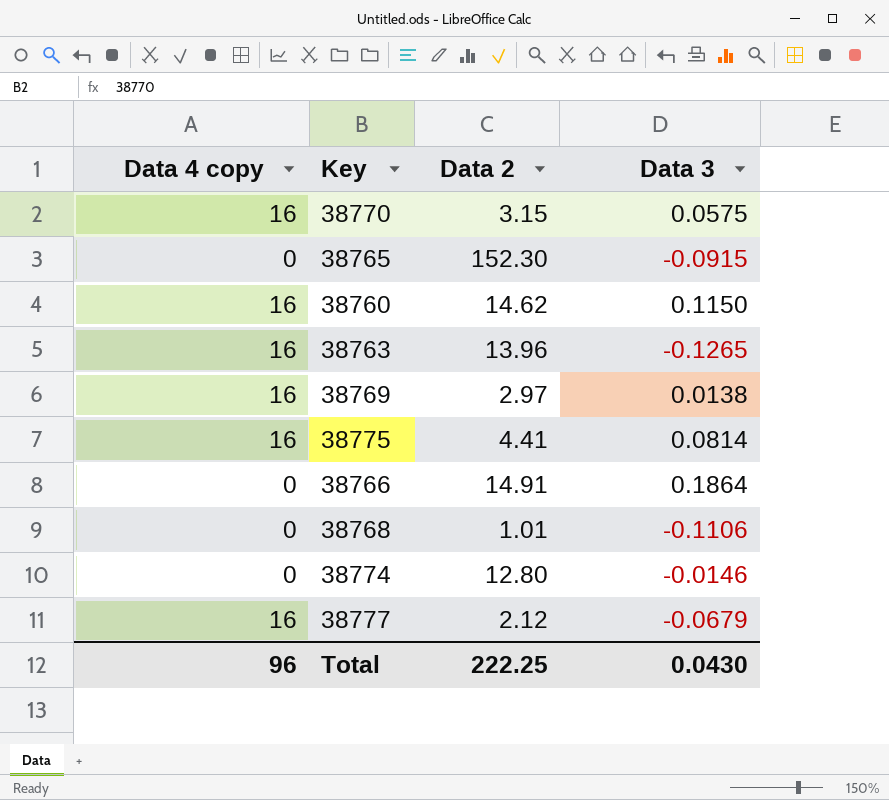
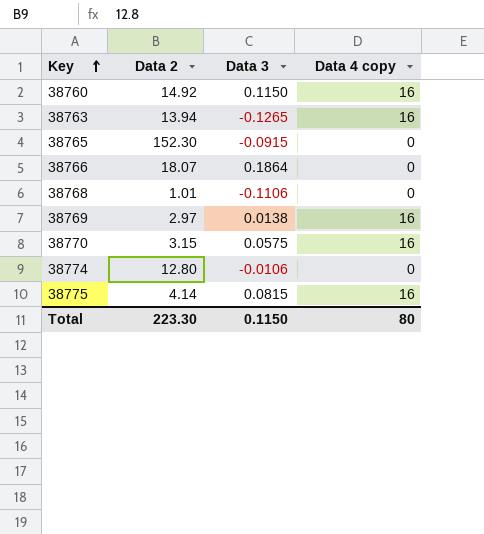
row order: none -> Key ascending
column Data 4 copy | position: 1 -> 4
row 38777: 16 | 2.12 | -0.0679 -> none
38760 | Data 2: 14.62 -> 14.92
38763 | Data 2: 13.96 -> 13.94
38766 | Data 2: 14.91 -> 18.07
38774 | Data 3: -0.0146 -> -0.0106
38775 | Data 2: 4.41 -> 4.14
38775 | Data 3: 0.0814 -> 0.0815
Total | Data 2: 222.25 -> 223.30
Total | Data 3: 0.0430 -> 0.1150
Total | Data 4 copy: 96 -> 80

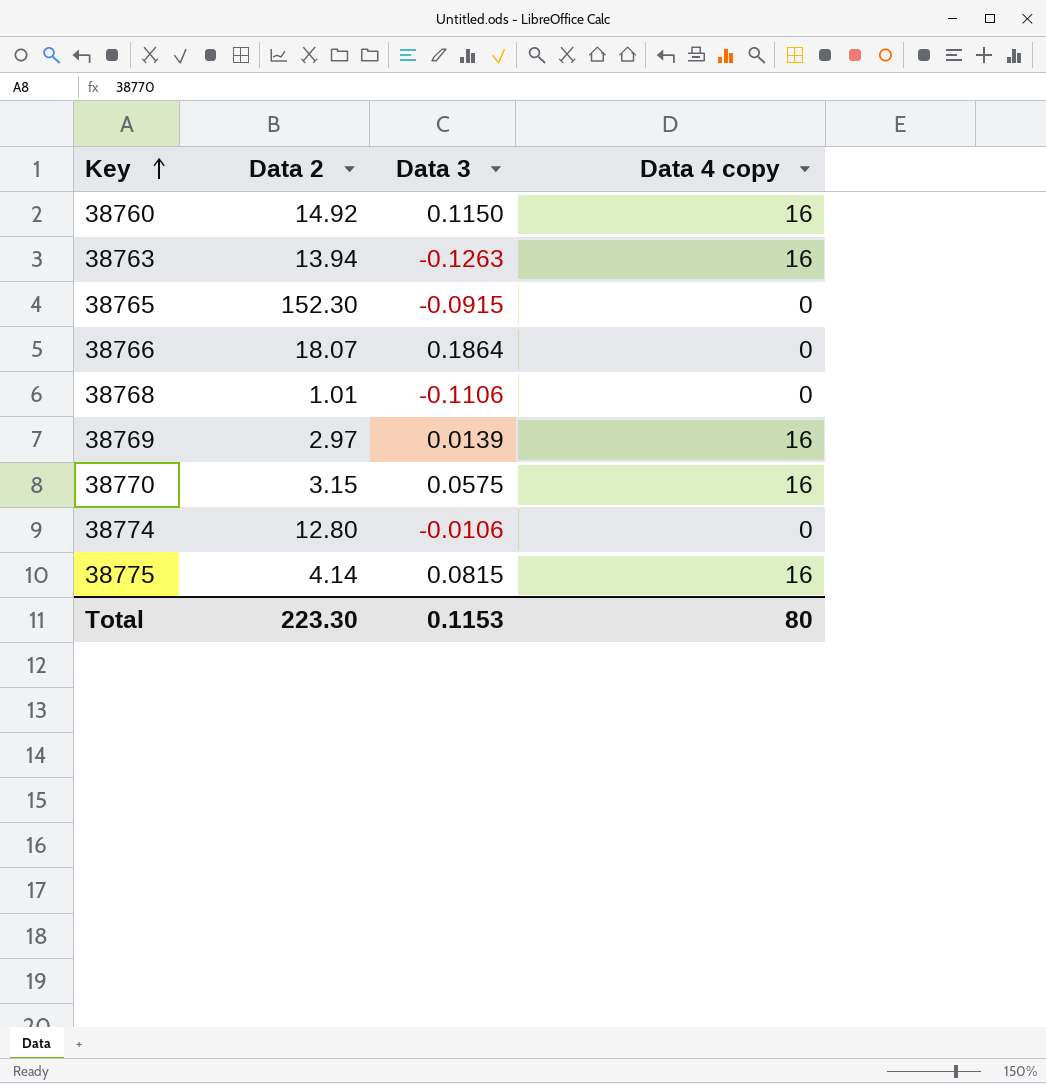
38763 | Data 3: -0.1265 -> -0.1263
38769 | Data 3: 0.0138 -> 0.0139
Total | Data 3: 0.1150 -> 0.1153

